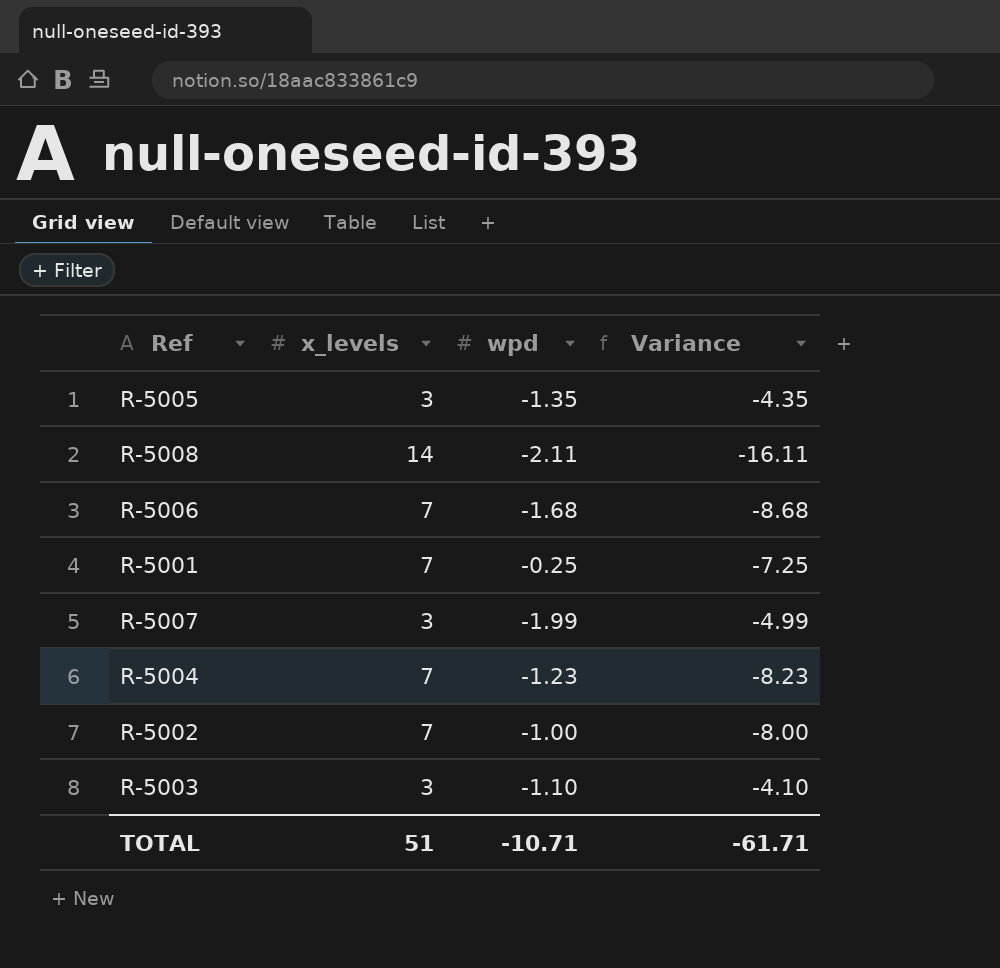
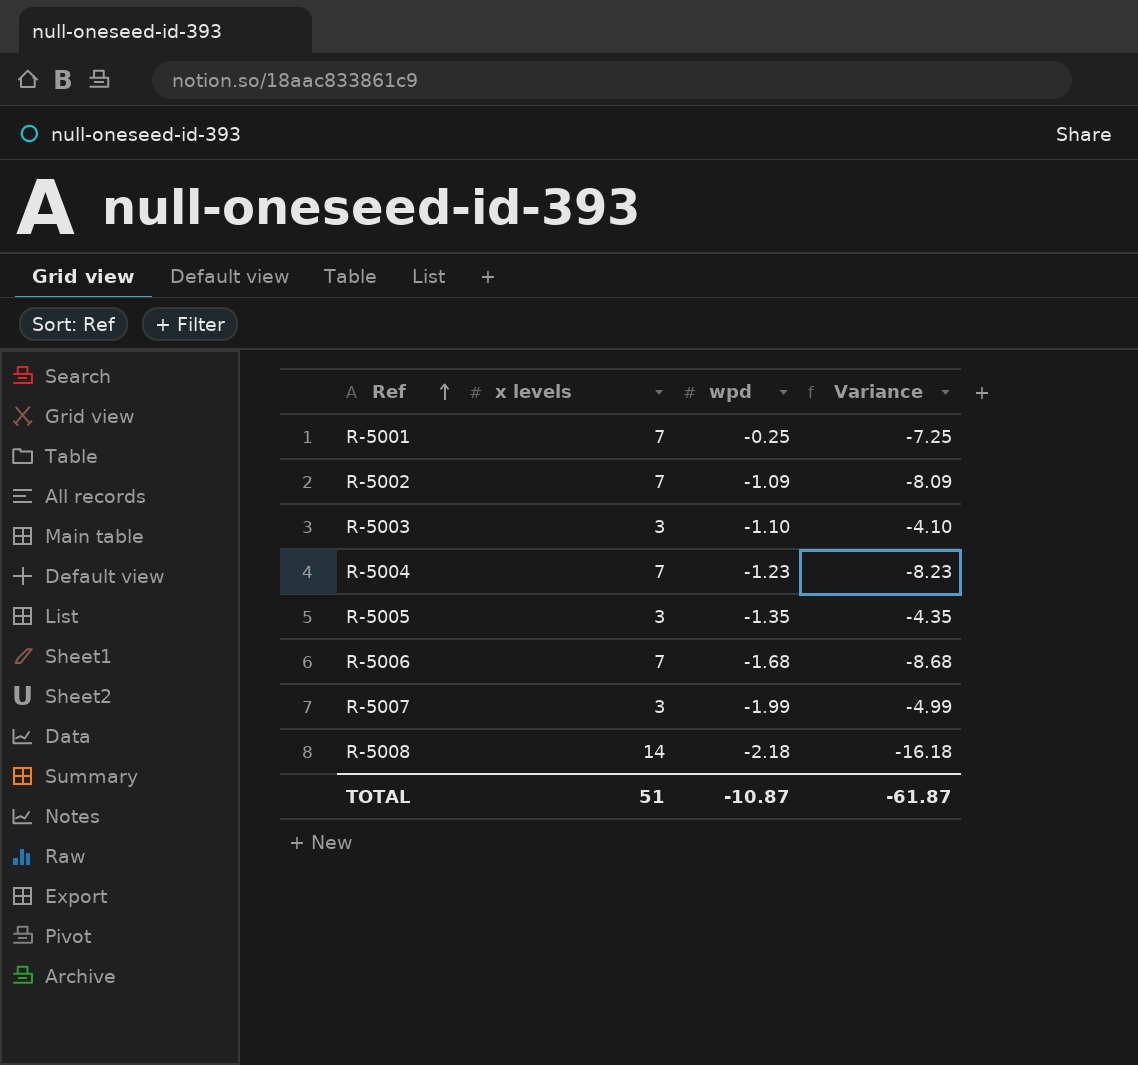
row order: none -> Ref ascending
column name: x_levels -> x levels
R-5002 | wpd: -1.00 -> -1.09
R-5002 | Variance: -8.00 -> -8.09
R-5008 | wpd: -2.11 -> -2.18
R-5008 | Variance: -16.11 -> -16.18
TOTAL | wpd: -10.71 -> -10.87
TOTAL | Variance: -61.71 -> -61.87

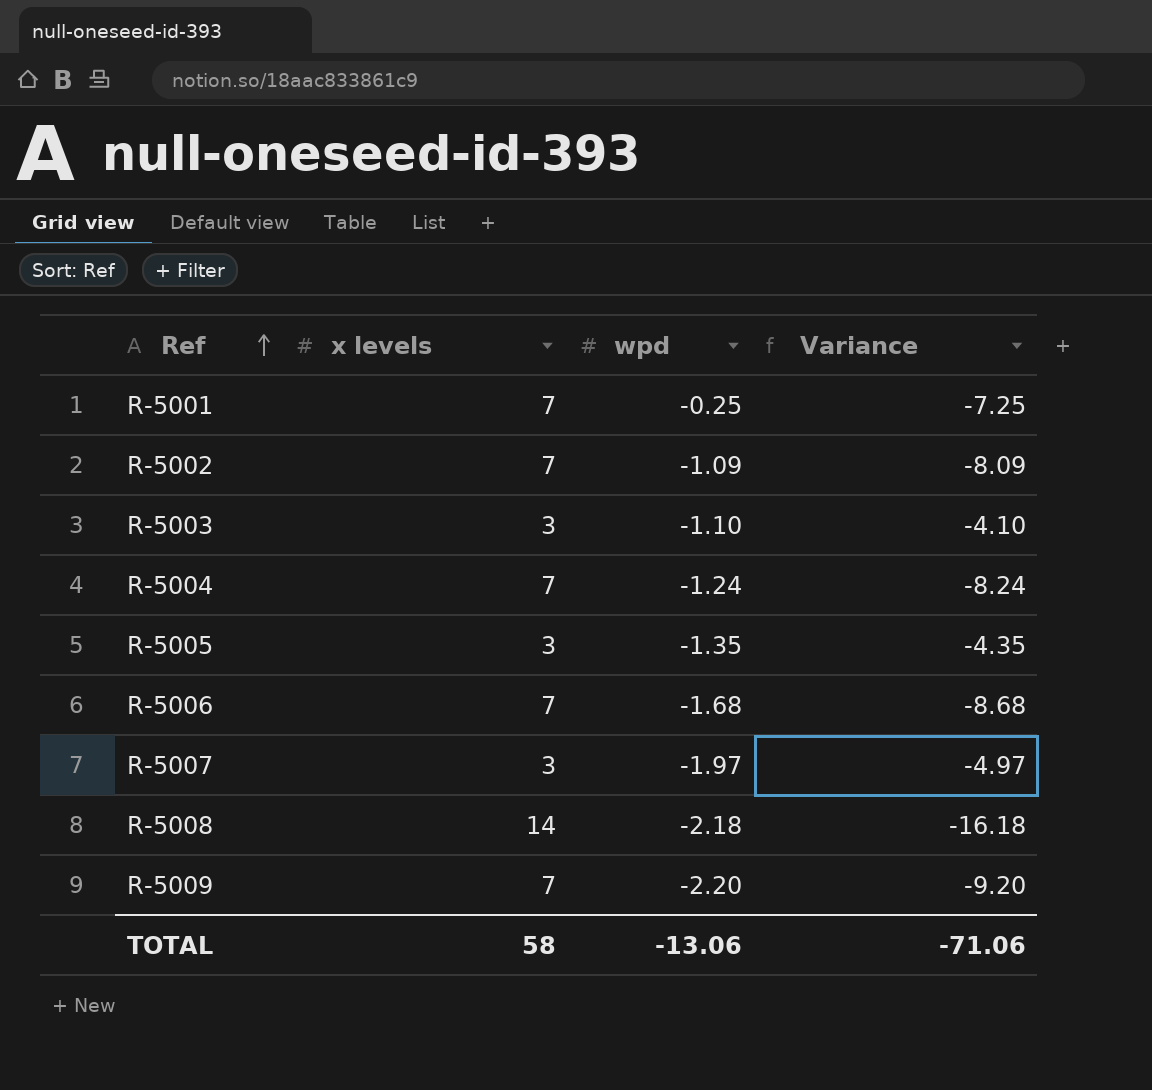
R-5004 | wpd: -1.23 -> -1.24
R-5004 | Variance: -8.23 -> -8.24
R-5007 | wpd: -1.99 -> -1.97
R-5007 | Variance: -4.99 -> -4.97
row R-5009: none -> 7 | -2.20 | -9.20
TOTAL | x levels: 51 -> 58
TOTAL | wpd: -10.87 -> -13.06
TOTAL | Variance: -61.87 -> -71.06

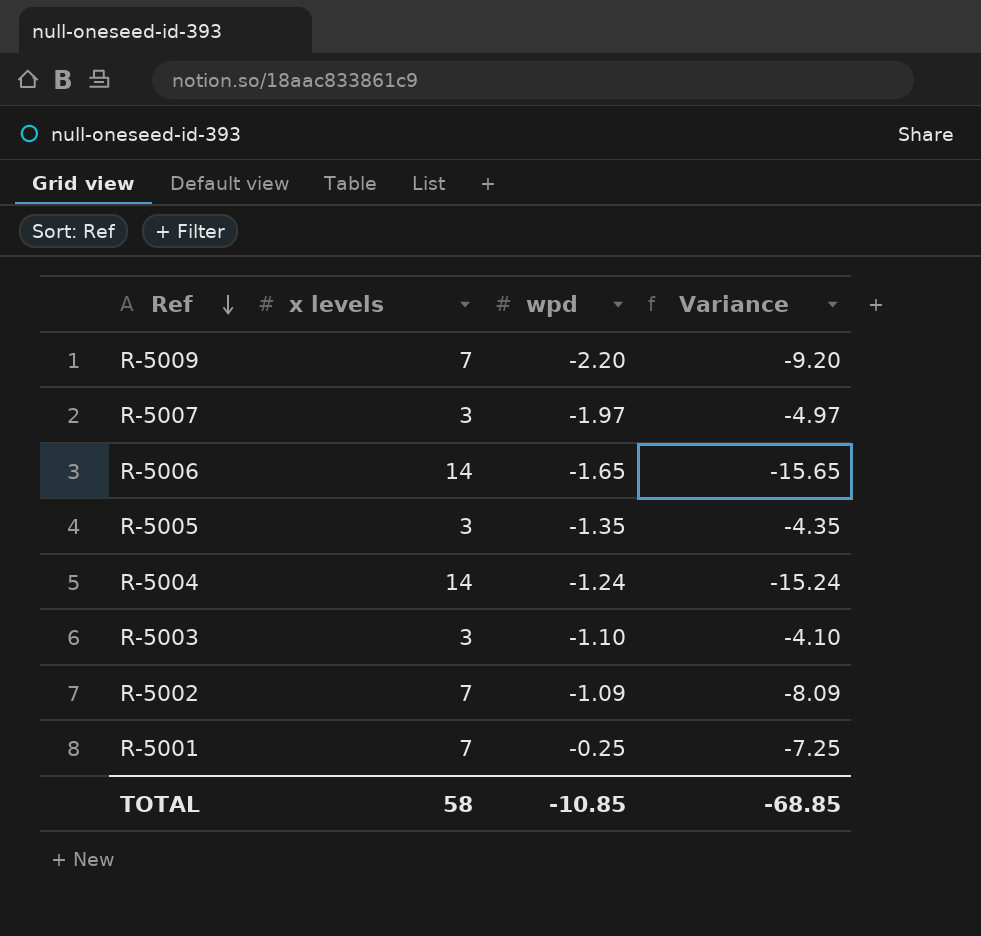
row order: Ref ascending -> Ref descending
row R-5008: 14 | -2.18 | -16.18 -> none
R-5006 | x levels: 7 -> 14
R-5006 | wpd: -1.68 -> -1.65
R-5006 | Variance: -8.68 -> -15.65
R-5004 | x levels: 7 -> 14
R-5004 | Variance: -8.24 -> -15.24
TOTAL | wpd: -13.06 -> -10.85
TOTAL | Variance: -71.06 -> -68.85

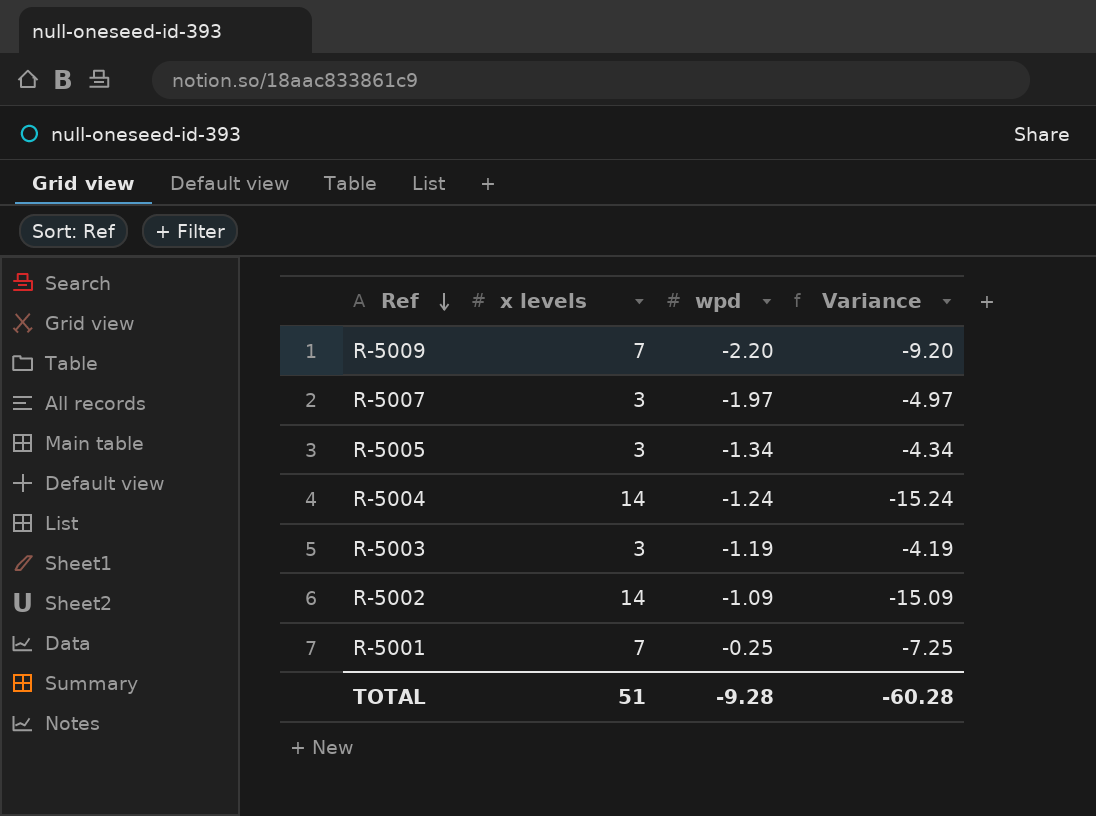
row R-5006: 14 | -1.65 | -15.65 -> none
R-5005 | wpd: -1.35 -> -1.34
R-5005 | Variance: -4.35 -> -4.34
R-5003 | wpd: -1.10 -> -1.19
R-5003 | Variance: -4.10 -> -4.19
R-5002 | x levels: 7 -> 14
R-5002 | Variance: -8.09 -> -15.09
TOTAL | x levels: 58 -> 51
TOTAL | wpd: -10.85 -> -9.28
TOTAL | Variance: -68.85 -> -60.28

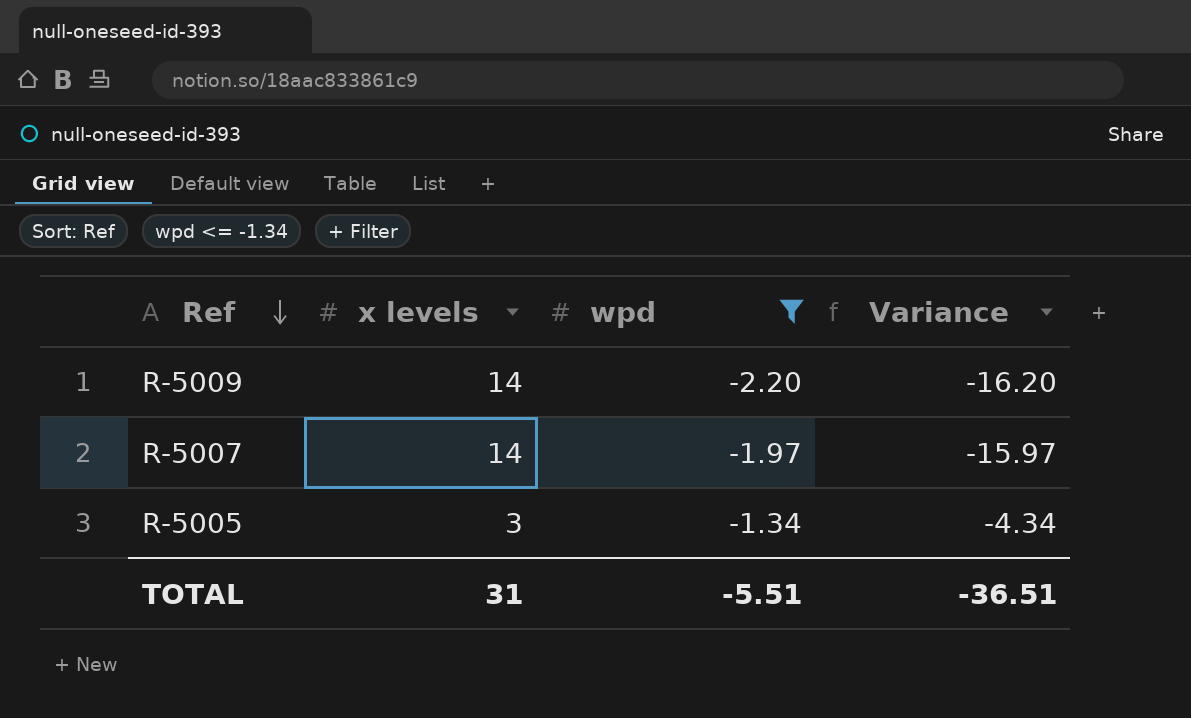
filter: none -> wpd <= -1.34
R-5009 | x levels: 7 -> 14
R-5009 | Variance: -9.20 -> -16.20
R-5007 | x levels: 3 -> 14
R-5007 | Variance: -4.97 -> -15.97
TOTAL | x levels: 51 -> 31
TOTAL | wpd: -9.28 -> -5.51
TOTAL | Variance: -60.28 -> -36.51

